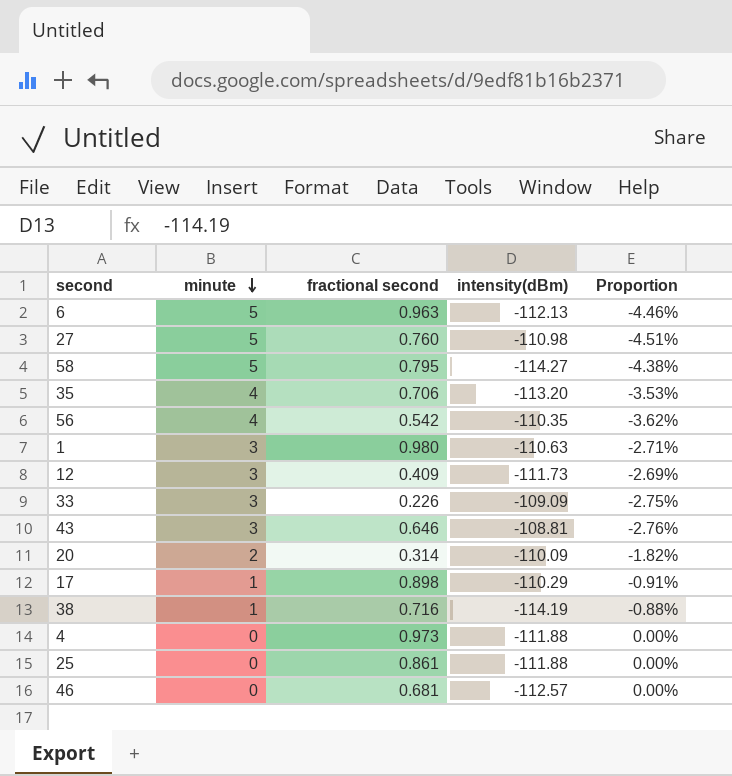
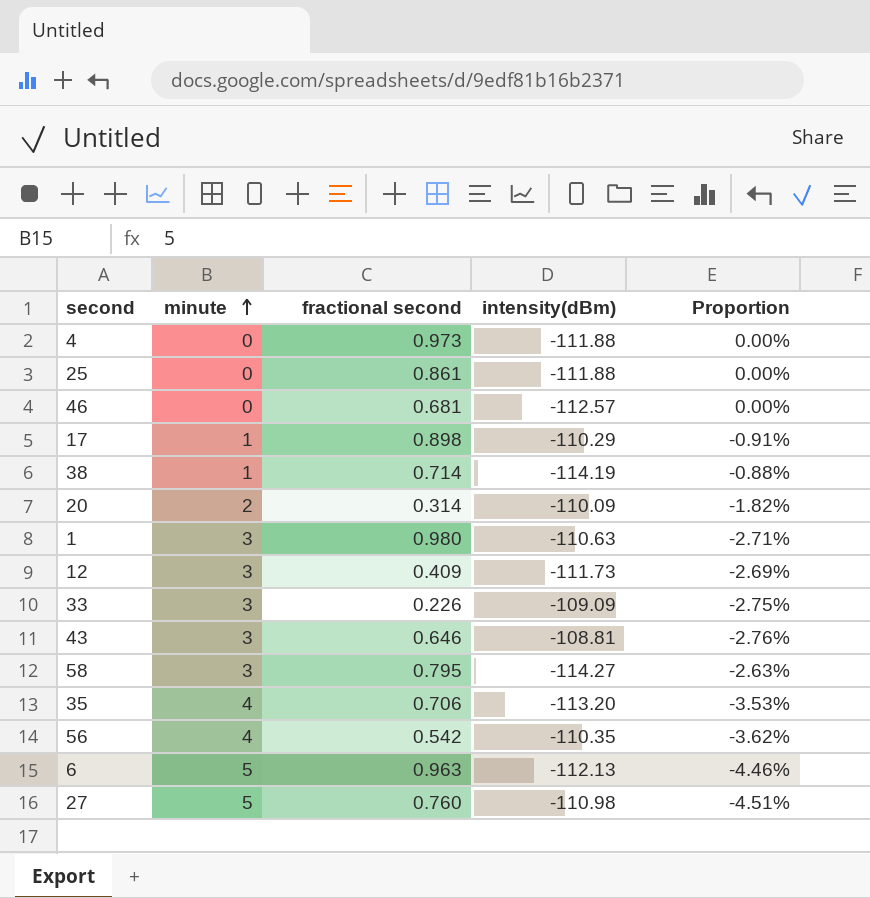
row order: minute descending -> minute ascending
38 | fractional second: 0.716 -> 0.714
58 | minute: 5 -> 3
58 | Proportion: -4.38% -> -2.63%

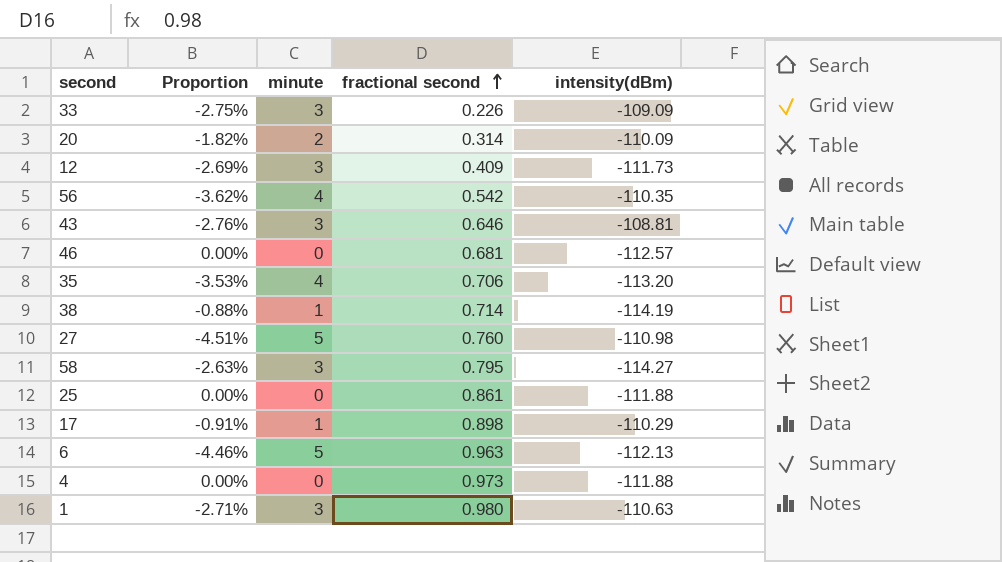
row order: minute ascending -> fractional second ascending
column Proportion | position: 5 -> 2

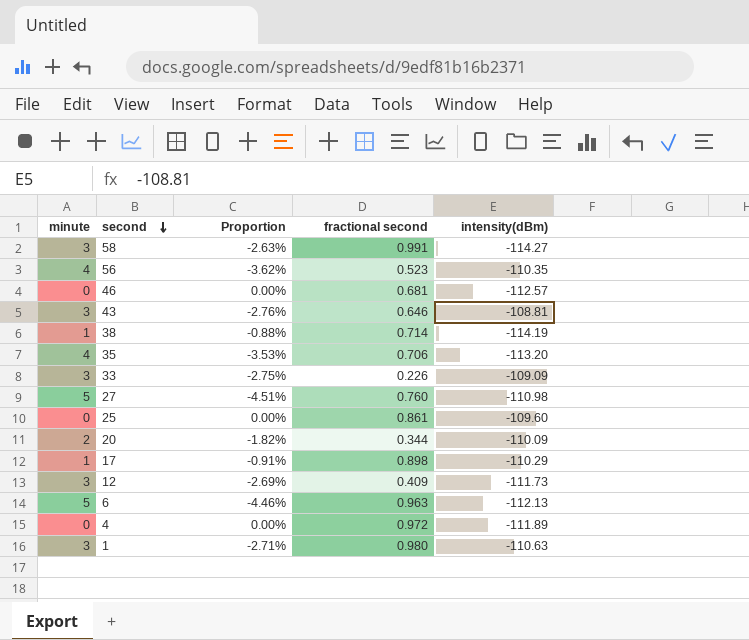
row order: fractional second ascending -> second descending
column minute | position: 3 -> 1
58 | fractional second: 0.795 -> 0.991
56 | fractional second: 0.542 -> 0.523
25 | intensity(dBm): -111.88 -> -109.60
20 | fractional second: 0.314 -> 0.344
4 | fractional second: 0.973 -> 0.972
4 | intensity(dBm): -111.88 -> -111.89

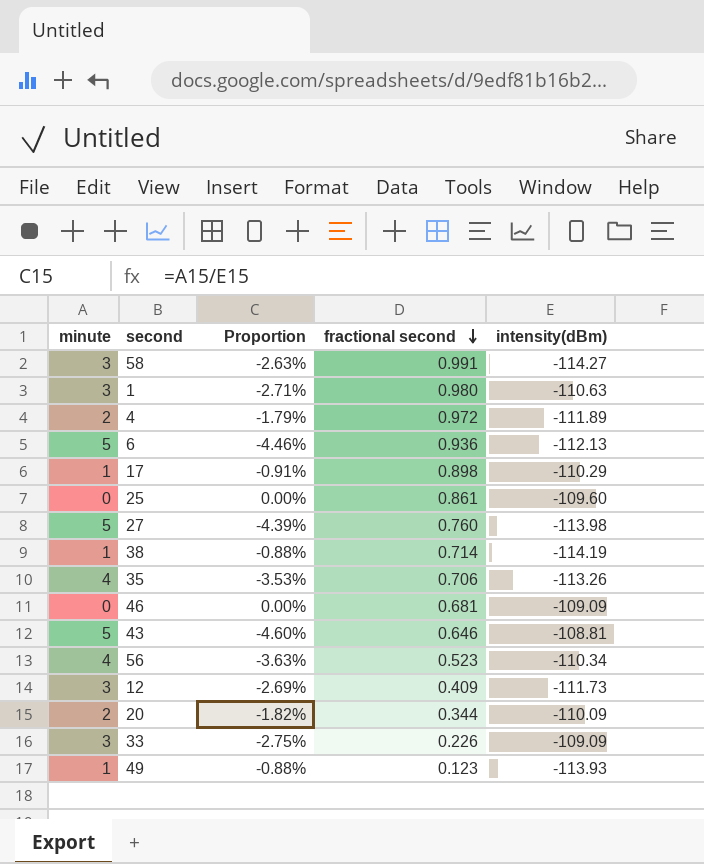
row order: second descending -> fractional second descending
4 | minute: 0 -> 2
4 | Proportion: 0.00% -> -1.79%
6 | fractional second: 0.963 -> 0.936
27 | Proportion: -4.51% -> -4.39%
27 | intensity(dBm): -110.98 -> -113.98
35 | intensity(dBm): -113.20 -> -113.26
46 | intensity(dBm): -112.57 -> -109.09
43 | minute: 3 -> 5
43 | Proportion: -2.76% -> -4.60%
56 | Proportion: -3.62% -> -3.63%
56 | intensity(dBm): -110.35 -> -110.34
row 49: none -> 1 | -0.88% | 0.123 | -113.93

